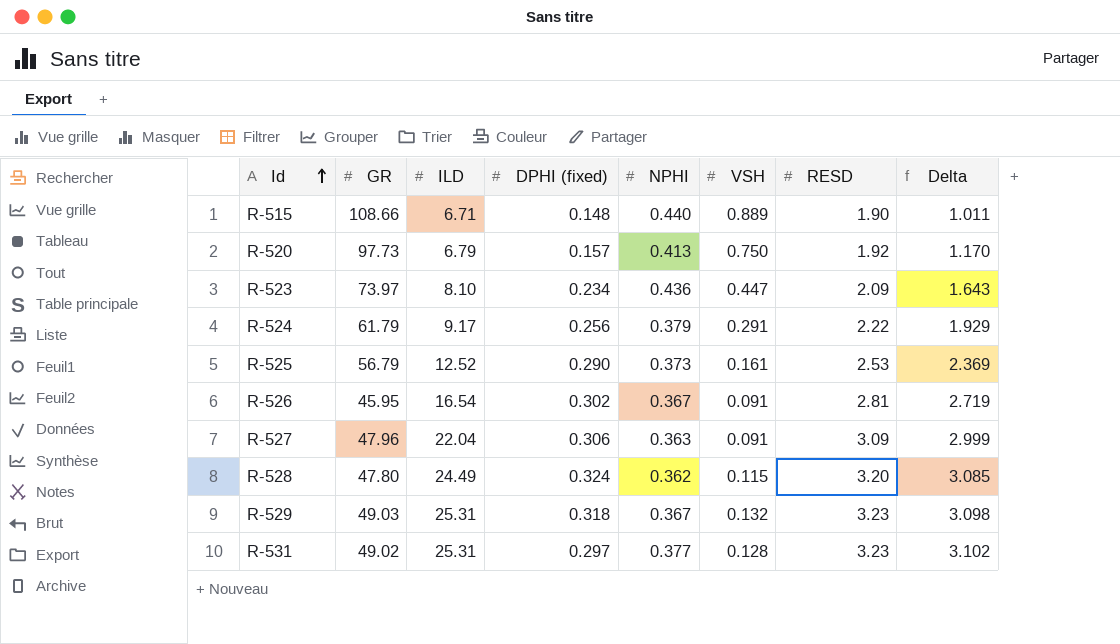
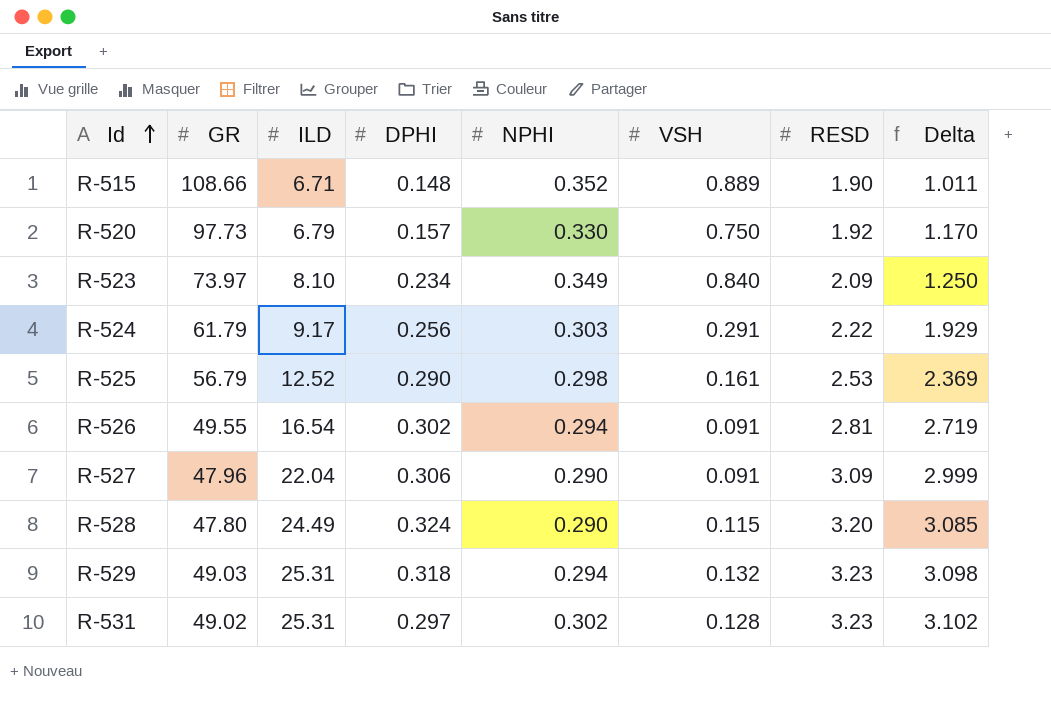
column name: DPHI (fixed) -> DPHI
R-515 | NPHI: 0.440 -> 0.352
R-520 | NPHI: 0.413 -> 0.330
R-523 | NPHI: 0.436 -> 0.349
R-523 | VSH: 0.447 -> 0.840
R-523 | Delta: 1.643 -> 1.250
R-524 | NPHI: 0.379 -> 0.303
R-525 | NPHI: 0.373 -> 0.298
R-526 | GR: 45.95 -> 49.55
R-526 | NPHI: 0.367 -> 0.294
R-527 | NPHI: 0.363 -> 0.290
R-528 | NPHI: 0.362 -> 0.290
R-529 | NPHI: 0.367 -> 0.294
R-531 | NPHI: 0.377 -> 0.302

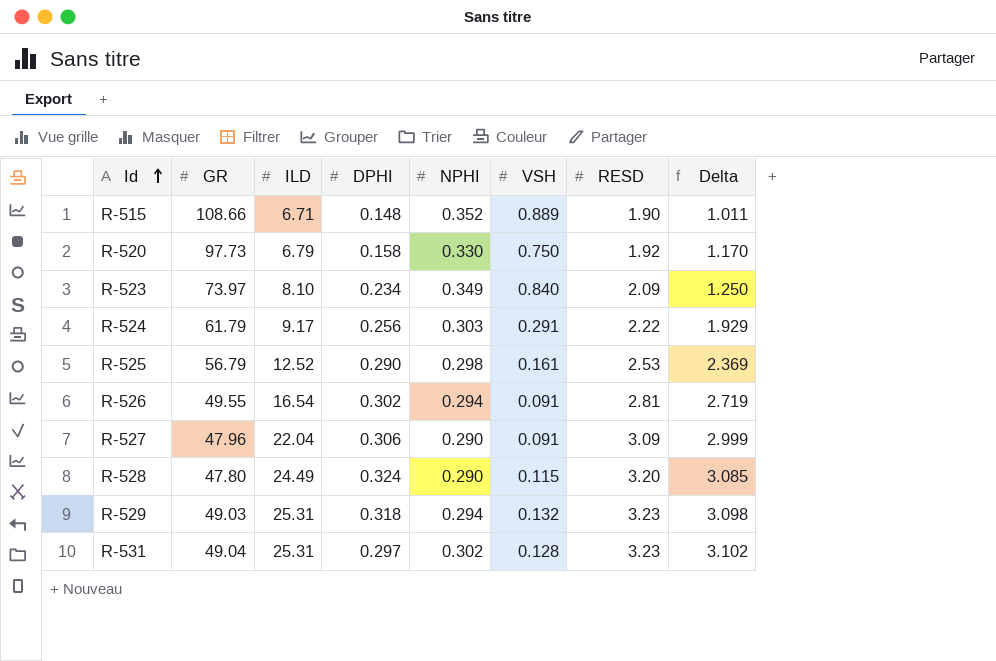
R-520 | DPHI: 0.157 -> 0.158
R-531 | GR: 49.02 -> 49.04

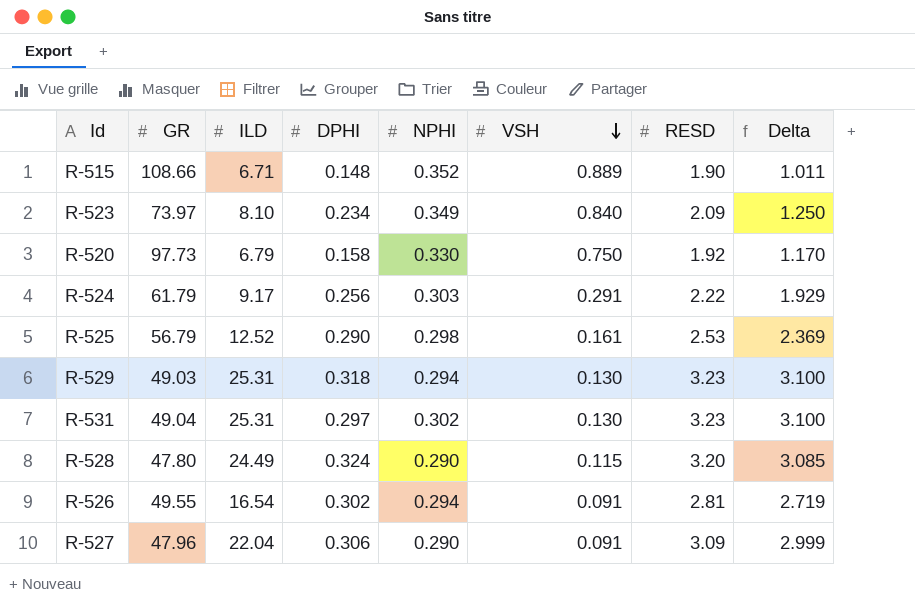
row order: Id ascending -> VSH descending
R-529 | VSH: 0.132 -> 0.130
R-529 | Delta: 3.098 -> 3.100
R-531 | VSH: 0.128 -> 0.130
R-531 | Delta: 3.102 -> 3.100

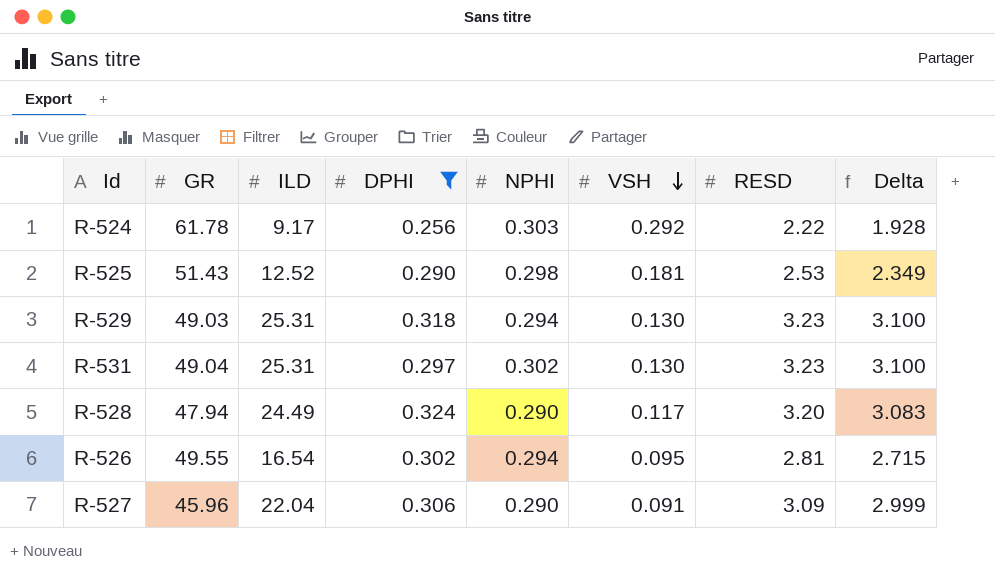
filter: none -> DPHI >= 0.256
R-524 | GR: 61.79 -> 61.78
R-524 | VSH: 0.291 -> 0.292
R-524 | Delta: 1.929 -> 1.928
R-525 | GR: 56.79 -> 51.43
R-525 | VSH: 0.161 -> 0.181
R-525 | Delta: 2.369 -> 2.349
R-528 | GR: 47.80 -> 47.94
R-528 | VSH: 0.115 -> 0.117
R-528 | Delta: 3.085 -> 3.083
R-526 | VSH: 0.091 -> 0.095
R-526 | Delta: 2.719 -> 2.715
R-527 | GR: 47.96 -> 45.96

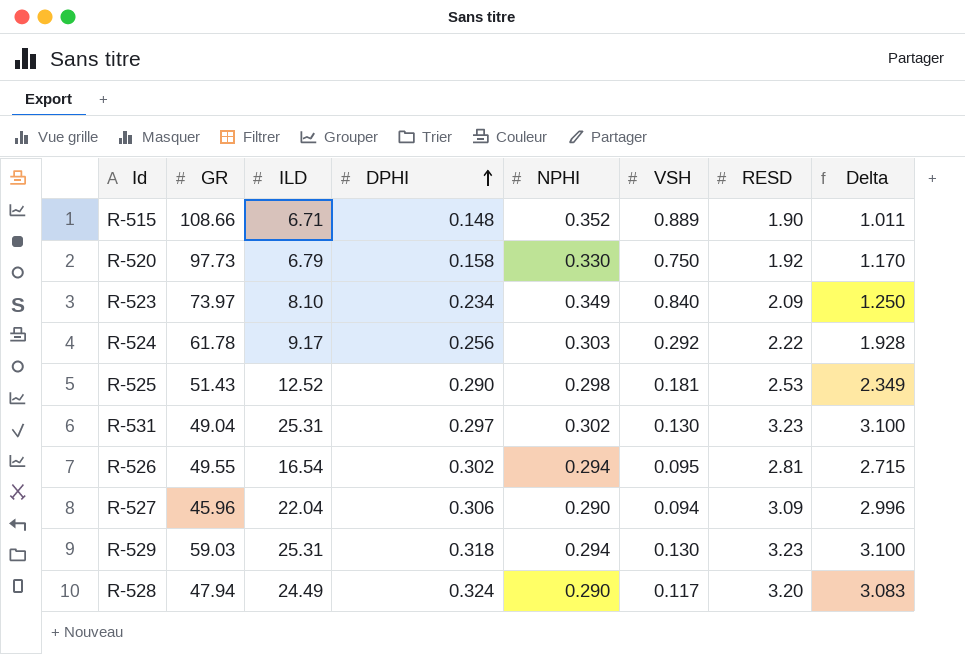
filter: DPHI >= 0.256 -> none
row order: VSH descending -> DPHI ascending
R-527 | VSH: 0.091 -> 0.094
R-527 | Delta: 2.999 -> 2.996
R-529 | GR: 49.03 -> 59.03

